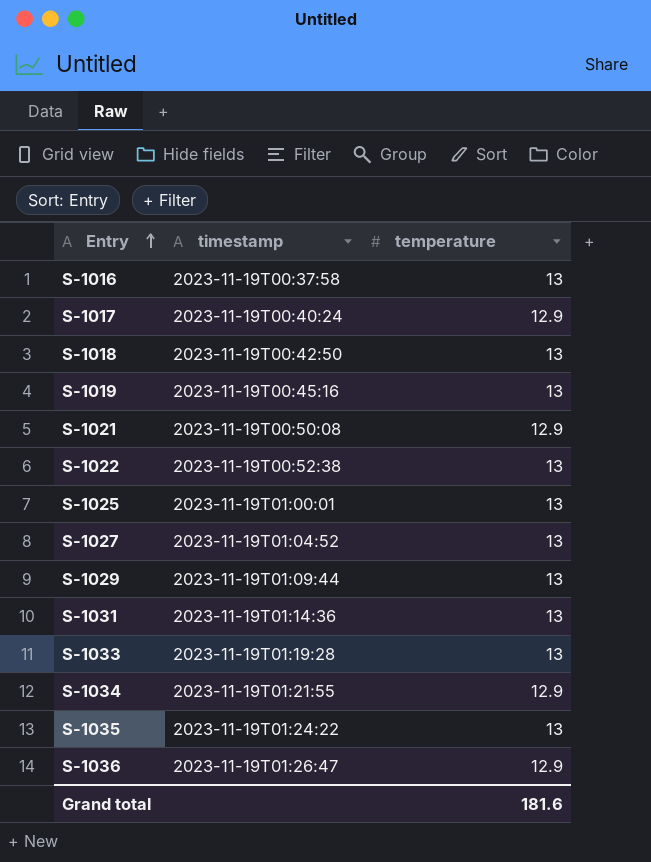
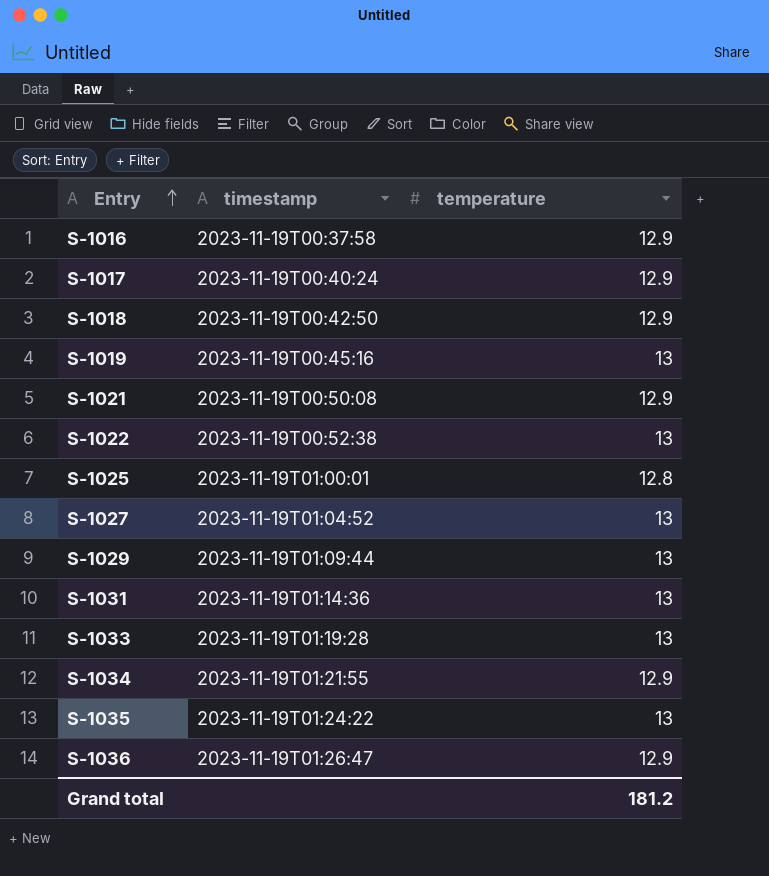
S-1016 | temperature: 13 -> 12.9
S-1018 | temperature: 13 -> 12.9
S-1025 | temperature: 13 -> 12.8
Grand total | temperature: 181.6 -> 181.2

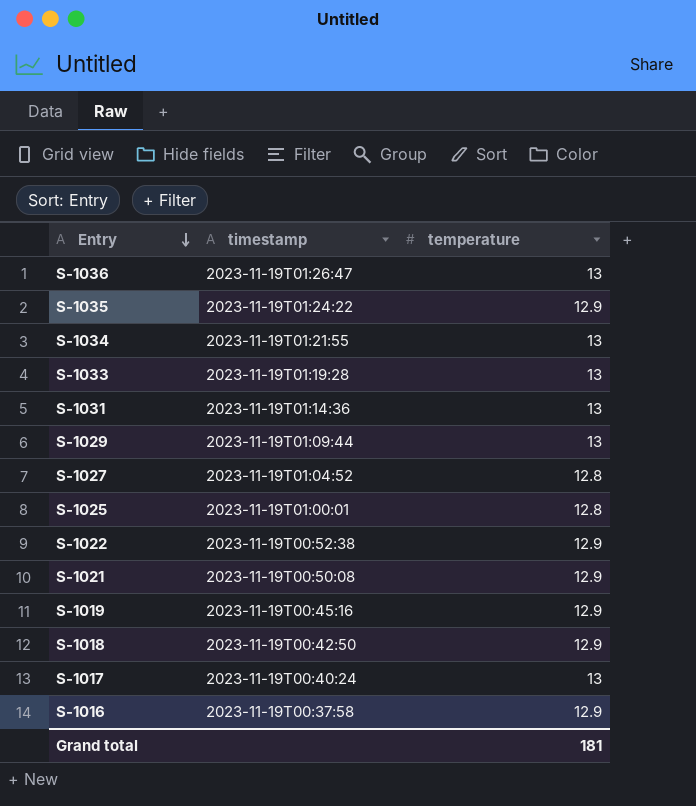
row order: Entry ascending -> Entry descending
S-1036 | temperature: 12.9 -> 13
S-1035 | temperature: 13 -> 12.9
S-1034 | temperature: 12.9 -> 13
S-1027 | temperature: 13 -> 12.8
S-1022 | temperature: 13 -> 12.9
S-1019 | temperature: 13 -> 12.9
S-1017 | temperature: 12.9 -> 13
Grand total | temperature: 181.2 -> 181

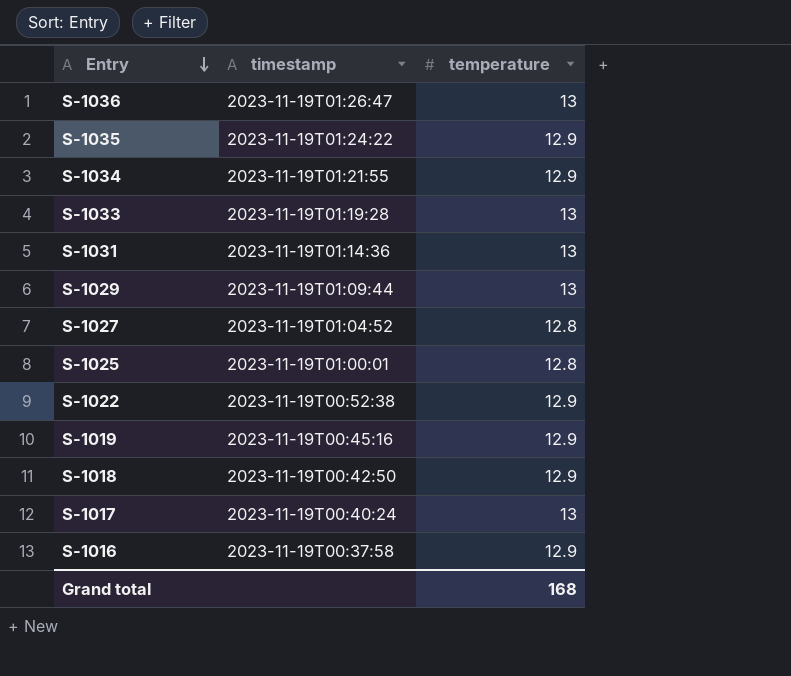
row S-1021: 2023-11-19T00:50:08 | 12.9 -> none
S-1034 | temperature: 13 -> 12.9
Grand total | temperature: 181 -> 168

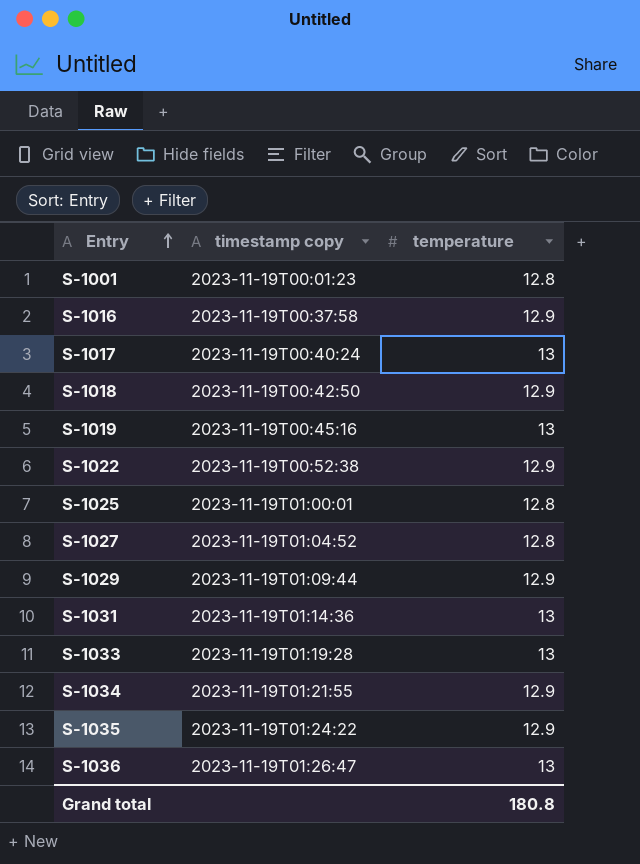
row order: Entry descending -> Entry ascending
column name: timestamp -> timestamp copy
row S-1001: none -> 2023-11-19T00:01:23 | 12.8
S-1019 | temperature: 12.9 -> 13
S-1029 | temperature: 13 -> 12.9
Grand total | temperature: 168 -> 180.8

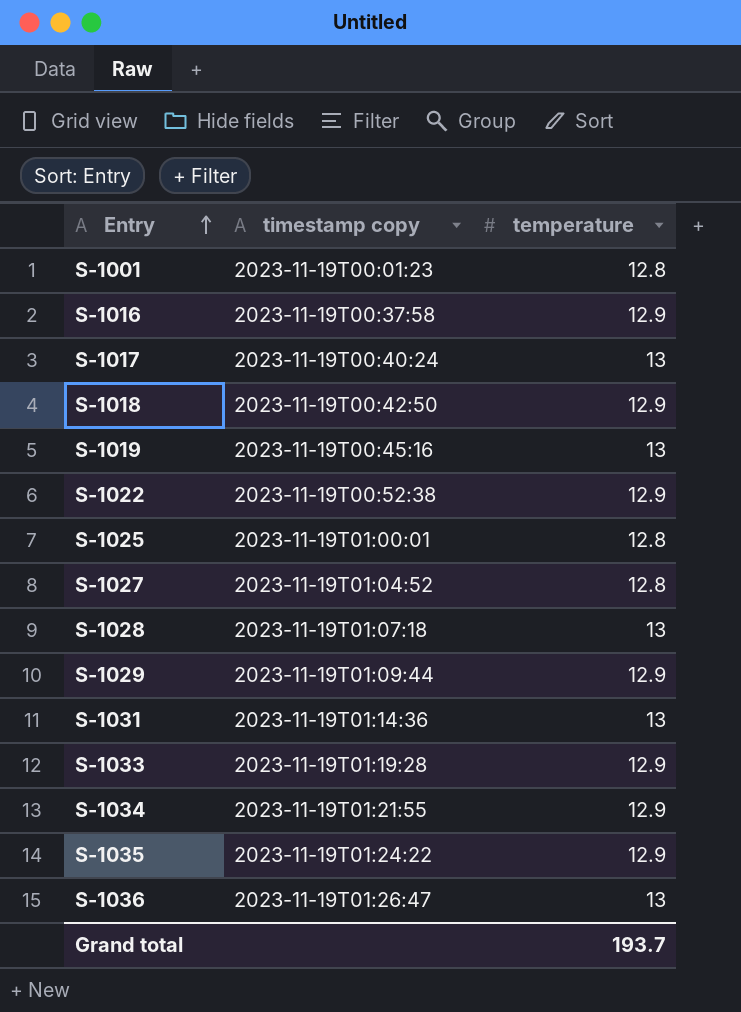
row S-1028: none -> 2023-11-19T01:07:18 | 13
S-1033 | temperature: 13 -> 12.9
Grand total | temperature: 180.8 -> 193.7

